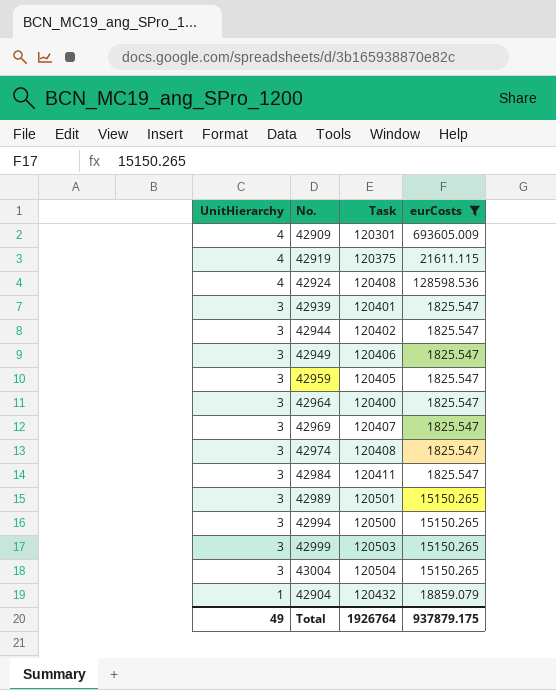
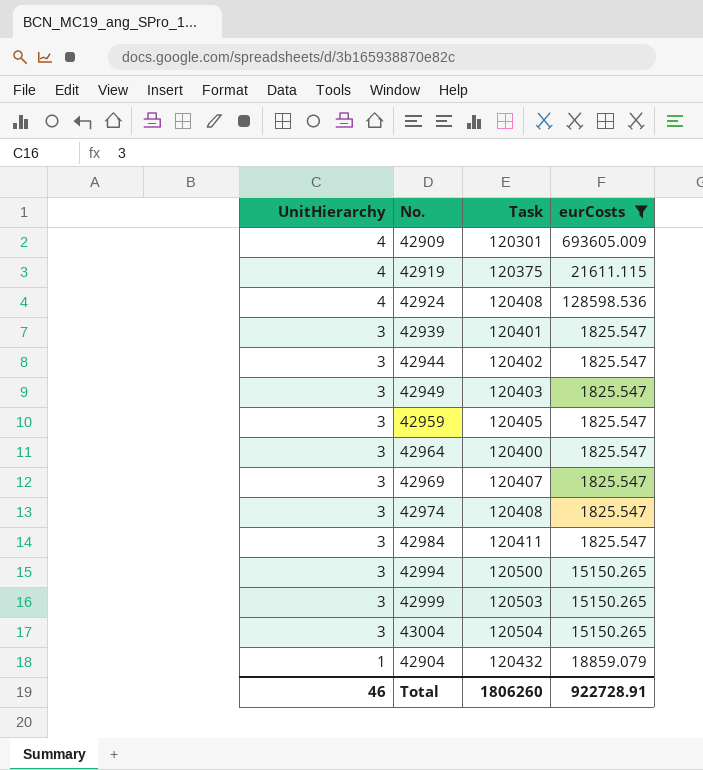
row 42989: 3 | 120501 | 15150.265 -> none
42949 | Task: 120406 -> 120403
Total | UnitHierarchy: 49 -> 46
Total | Task: 1926764 -> 1806260
Total | eurCosts: 937879.175 -> 922728.91

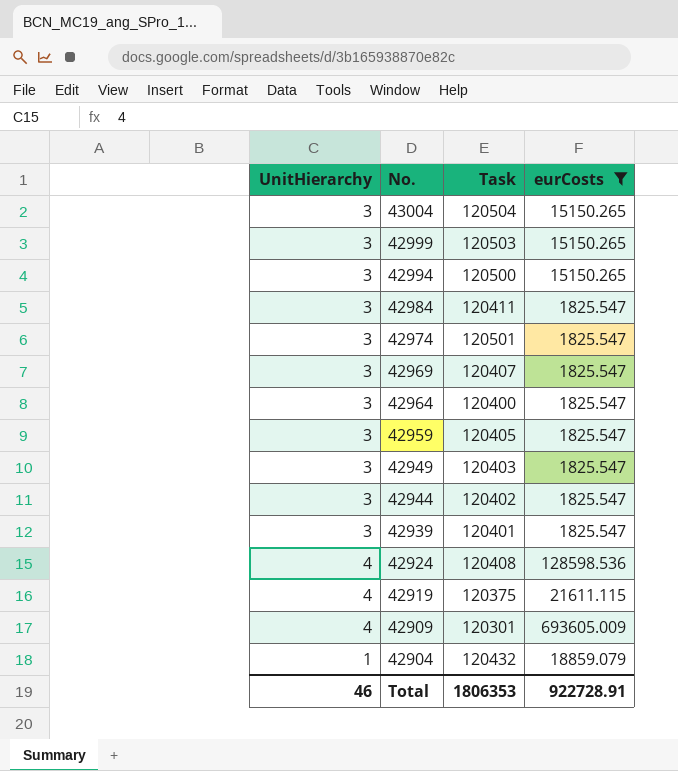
row order: UnitHierarchy descending -> No. descending
42974 | Task: 120408 -> 120501
Total | Task: 1806260 -> 1806353

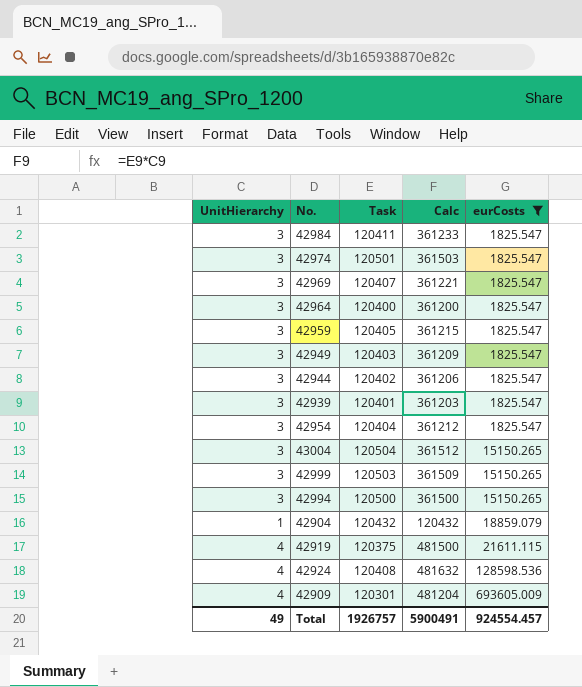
row order: No. descending -> eurCosts ascending
column Calc | formula: none -> [UnitHierarchy] * [Task]
row 42954: none -> 3 | 120404 | 361212 | 1825.547
Total | UnitHierarchy: 46 -> 49
Total | Task: 1806353 -> 1926757
Total | eurCosts: 922728.91 -> 924554.457

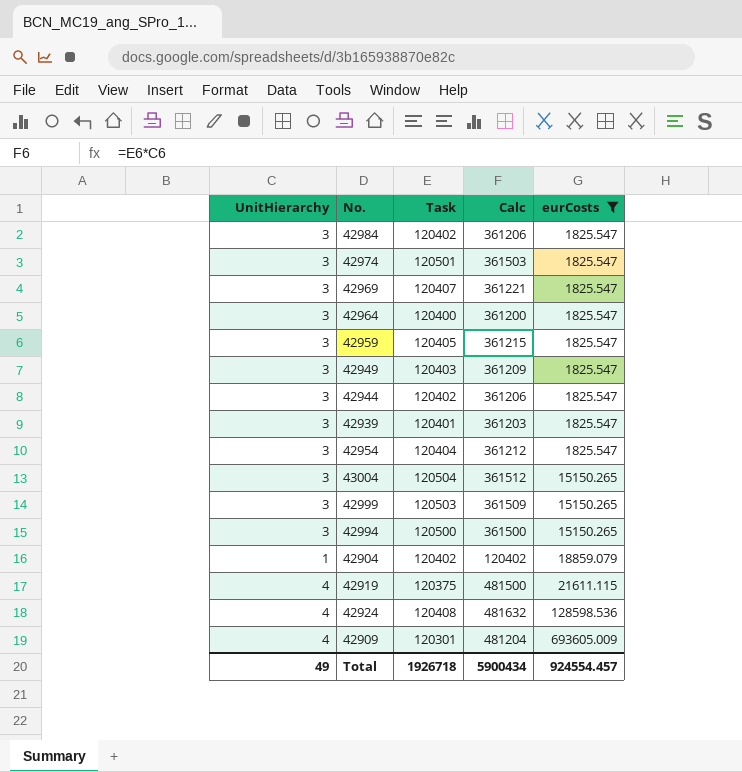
42984 | Task: 120411 -> 120402
42984 | Calc: 361233 -> 361206
42904 | Task: 120432 -> 120402
42904 | Calc: 120432 -> 120402
Total | Task: 1926757 -> 1926718
Total | Calc: 5900491 -> 5900434

